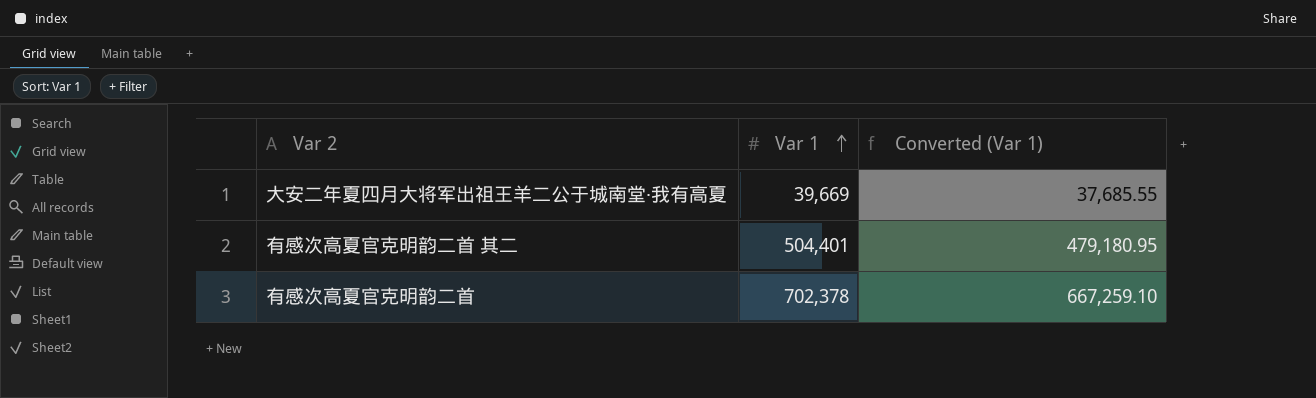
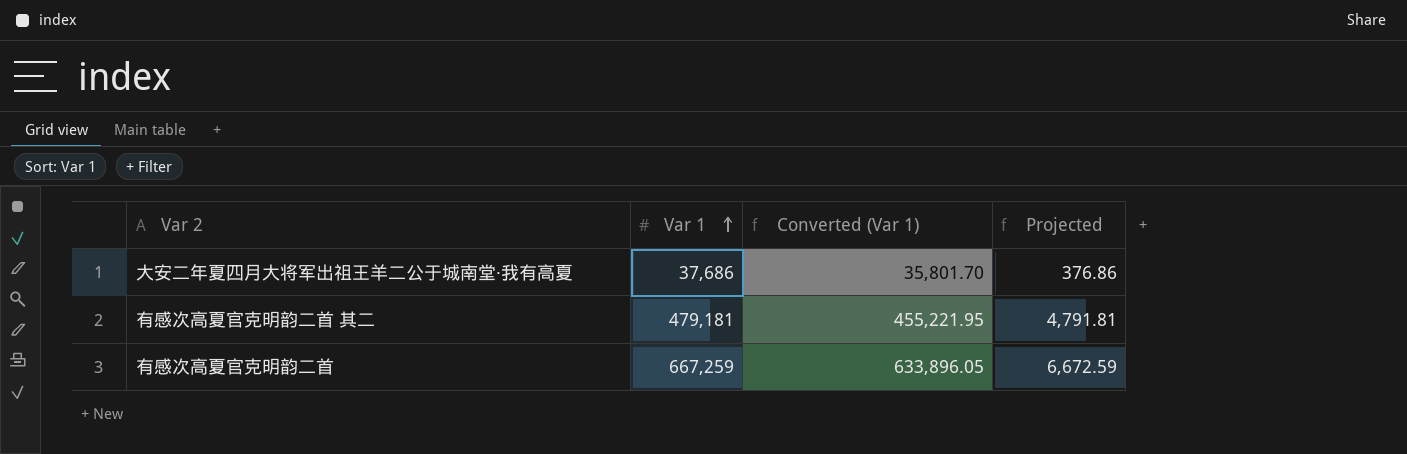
column Projected | formula: none -> [Var 1] * 0.01
大安二年夏四月大将军出祖王羊二公于城南堂·我有高夏 | Var 1: 39,669 -> 37,686
大安二年夏四月大将军出祖王羊二公于城南堂·我有高夏 | Converted (Var 1): 37,685.55 -> 35,801.70
有感次高夏官克明韵二首 其二 | Var 1: 504,401 -> 479,181
有感次高夏官克明韵二首 其二 | Converted (Var 1): 479,180.95 -> 455,221.95
有感次高夏官克明韵二首 | Var 1: 702,378 -> 667,259
有感次高夏官克明韵二首 | Converted (Var 1): 667,259.10 -> 633,896.05

